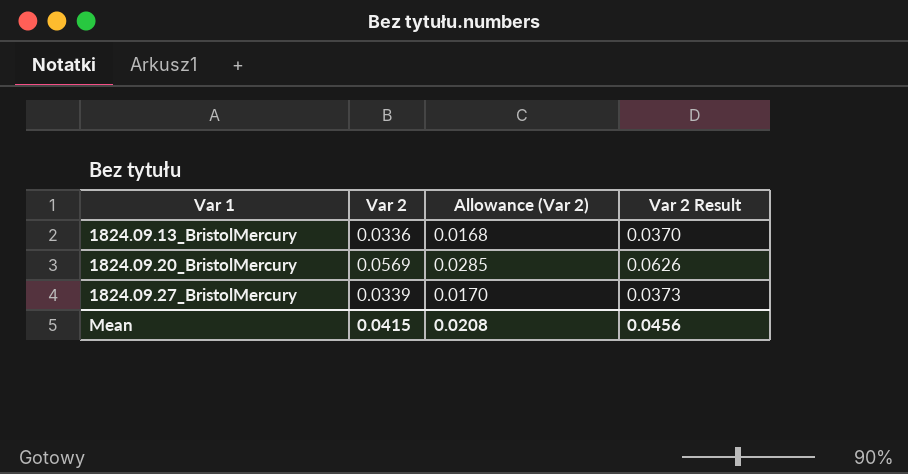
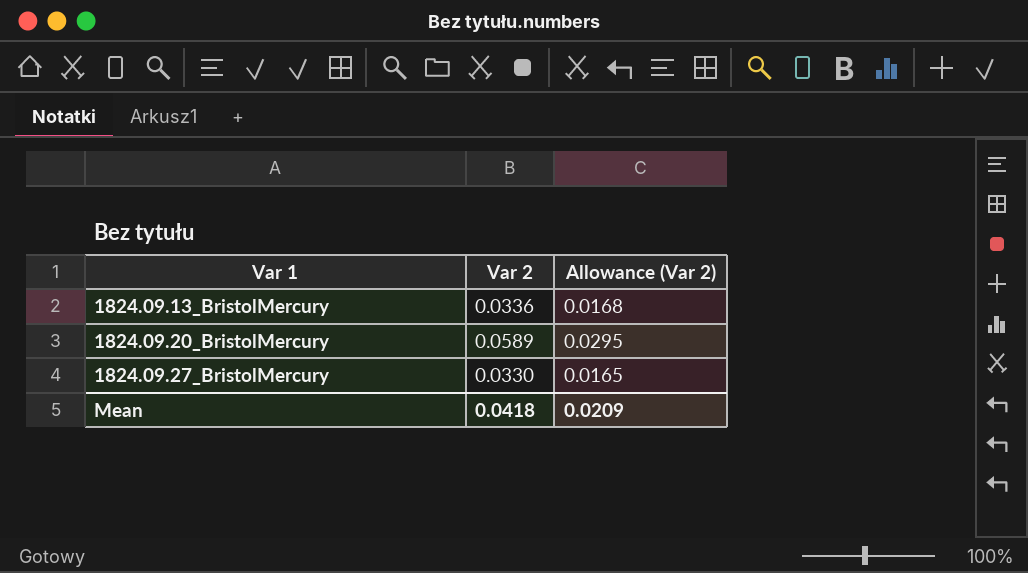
column Var 2 Result | formula: [Var 2] * 1.1 -> none
1824.09.20_BristolMercury | Var 2: 0.0569 -> 0.0589
1824.09.20_BristolMercury | Allowance (Var 2): 0.0285 -> 0.0295
1824.09.27_BristolMercury | Var 2: 0.0339 -> 0.0330
1824.09.27_BristolMercury | Allowance (Var 2): 0.0170 -> 0.0165
Mean | Var 2: 0.0415 -> 0.0418
Mean | Allowance (Var 2): 0.0208 -> 0.0209

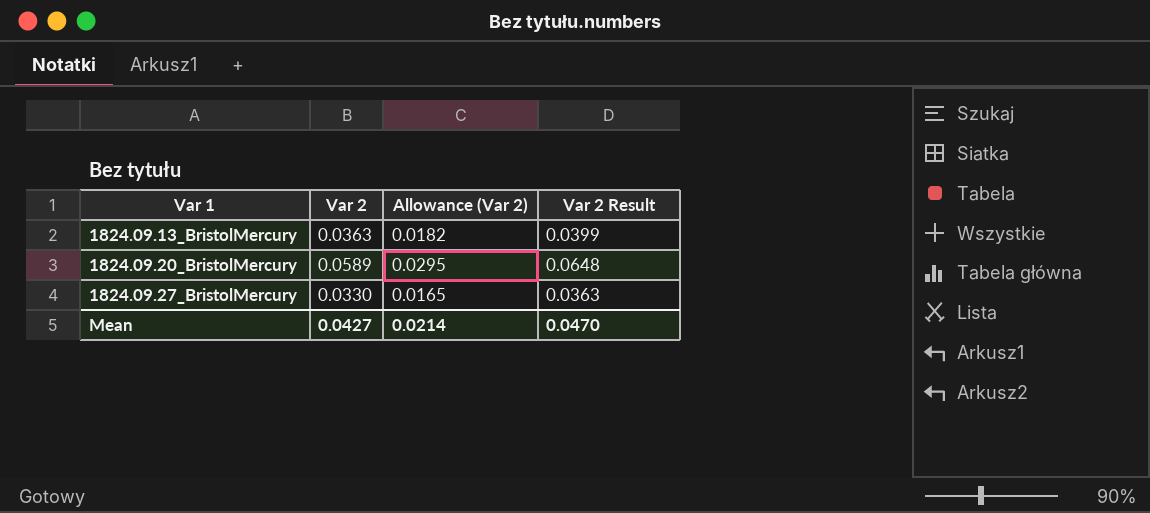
column Var 2 Result | formula: none -> [Var 2] * 1.1
1824.09.13_BristolMercury | Var 2: 0.0336 -> 0.0363
1824.09.13_BristolMercury | Allowance (Var 2): 0.0168 -> 0.0182
Mean | Var 2: 0.0418 -> 0.0427
Mean | Allowance (Var 2): 0.0209 -> 0.0214

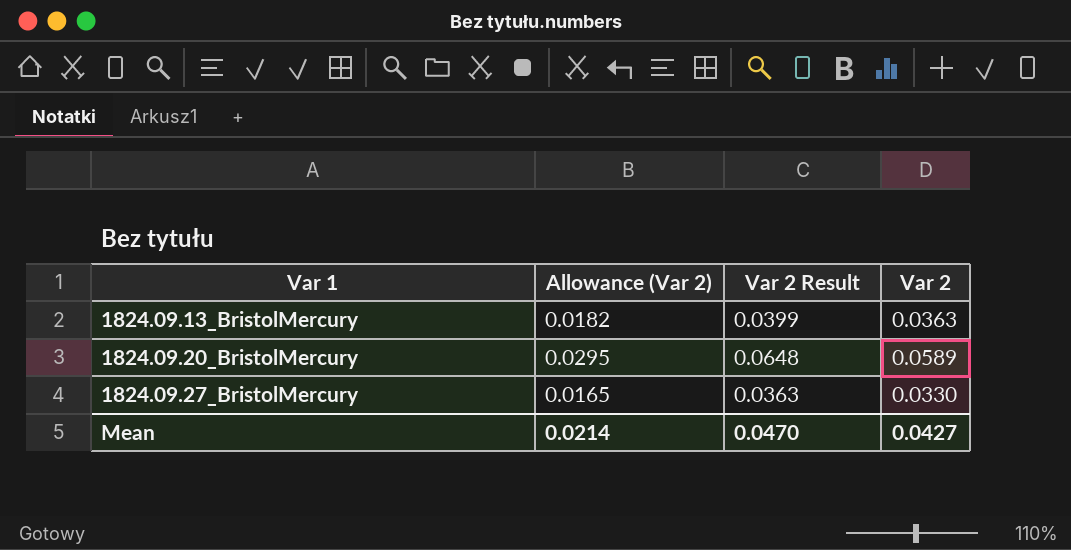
column Var 2 | position: 2 -> 4

